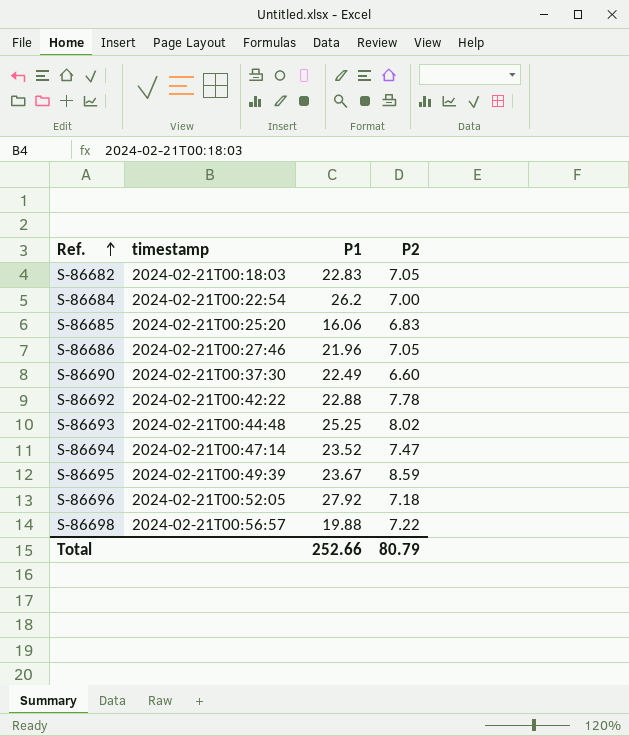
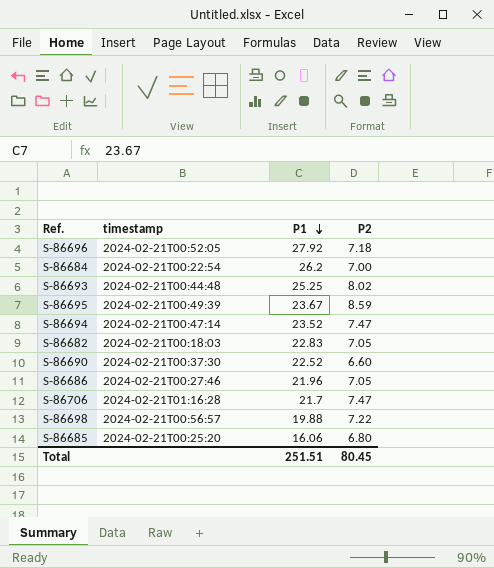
row order: Ref. ascending -> P1 descending
row S-86692: 2024-02-21T00:42:22 | 22.88 | 7.78 -> none
S-86690 | P1: 22.49 -> 22.52
row S-86706: none -> 2024-02-21T01:16:28 | 21.7 | 7.47
S-86685 | P2: 6.83 -> 6.80
Total | P1: 252.66 -> 251.51
Total | P2: 80.79 -> 80.45

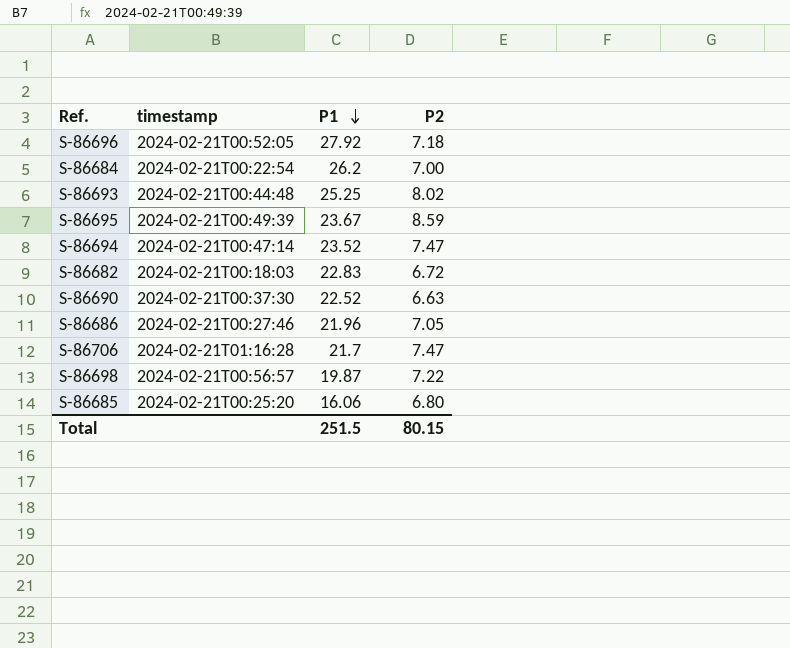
S-86682 | P2: 7.05 -> 6.72
S-86690 | P2: 6.60 -> 6.63
S-86698 | P1: 19.88 -> 19.87
Total | P1: 251.51 -> 251.5
Total | P2: 80.45 -> 80.15

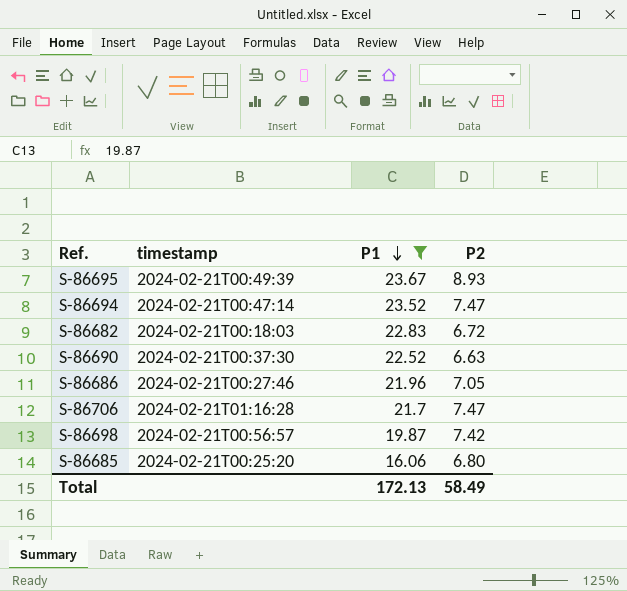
filter: none -> P1 <= 23.67
S-86695 | P2: 8.59 -> 8.93
S-86698 | P2: 7.22 -> 7.42
Total | P1: 251.5 -> 172.13
Total | P2: 80.15 -> 58.49

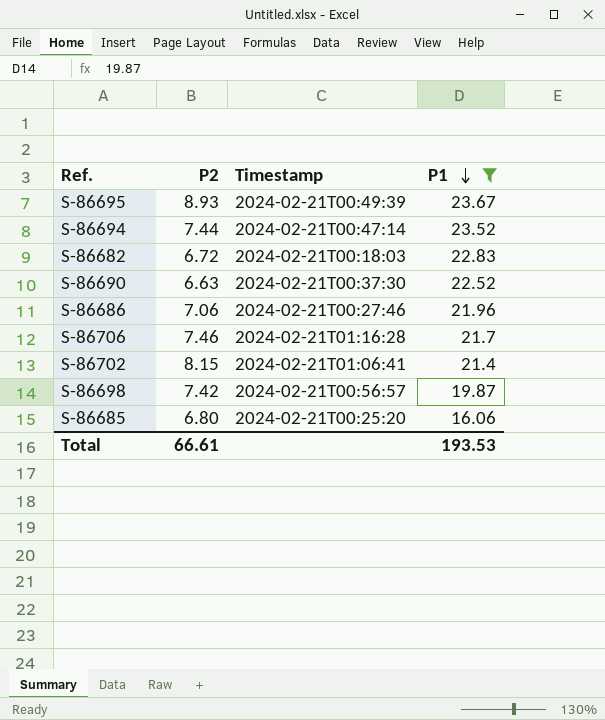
column P2 | position: 4 -> 2
column name: timestamp -> Timestamp
S-86694 | P2: 7.47 -> 7.44
S-86686 | P2: 7.05 -> 7.06
S-86706 | P2: 7.47 -> 7.46
row S-86702: none -> 8.15 | 2024-02-21T01:06:41 | 21.4
Total | P2: 58.49 -> 66.61
Total | P1: 172.13 -> 193.53

